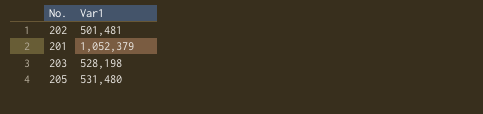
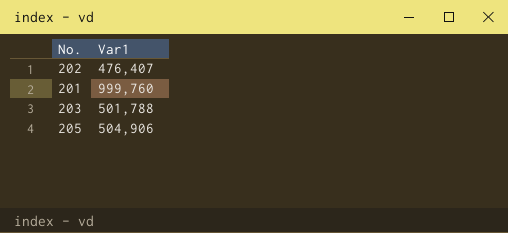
202 | Var1: 501,481 -> 476,407
201 | Var1: 1,052,379 -> 999,760
203 | Var1: 528,198 -> 501,788
205 | Var1: 531,480 -> 504,906

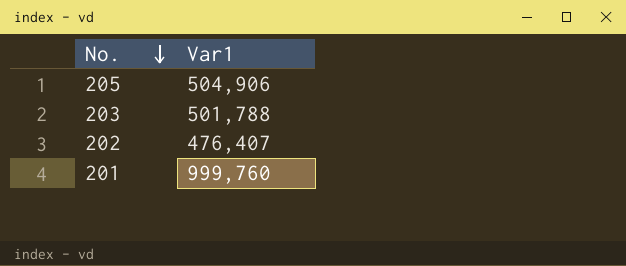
row order: none -> No. descending

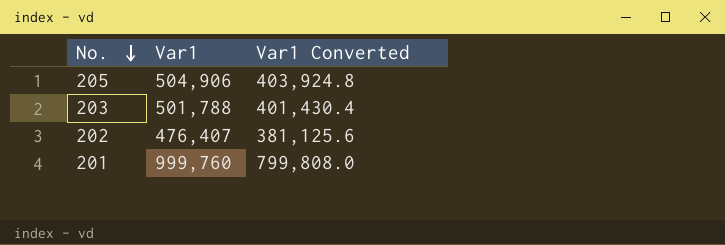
column Var1 Converted | formula: none -> [Var1] * 0.8

